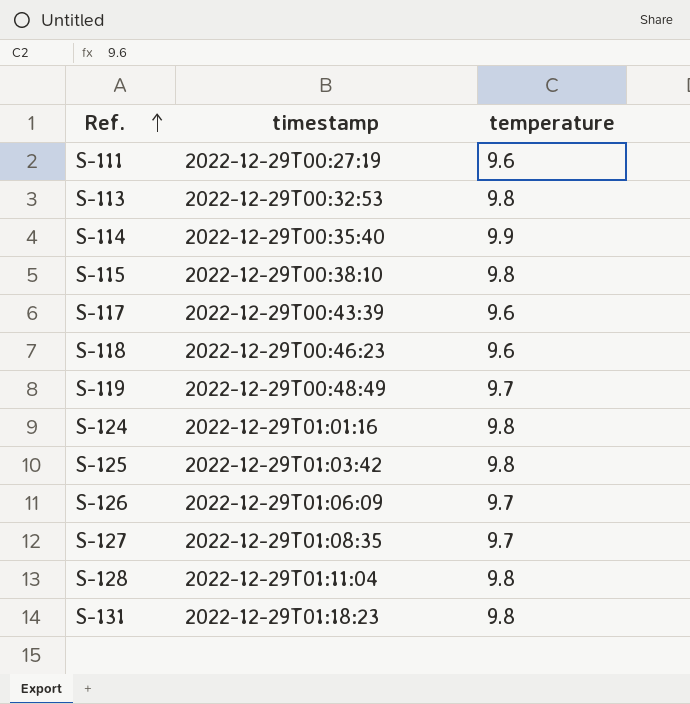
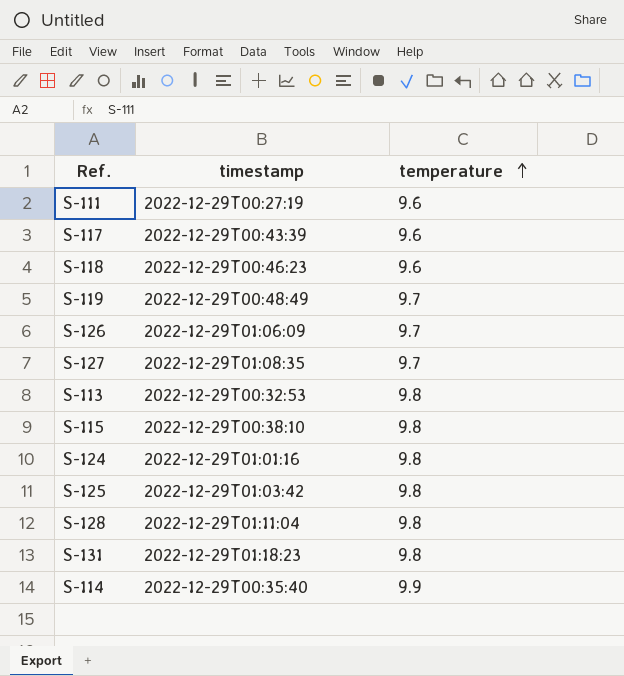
row order: Ref. ascending -> temperature ascending

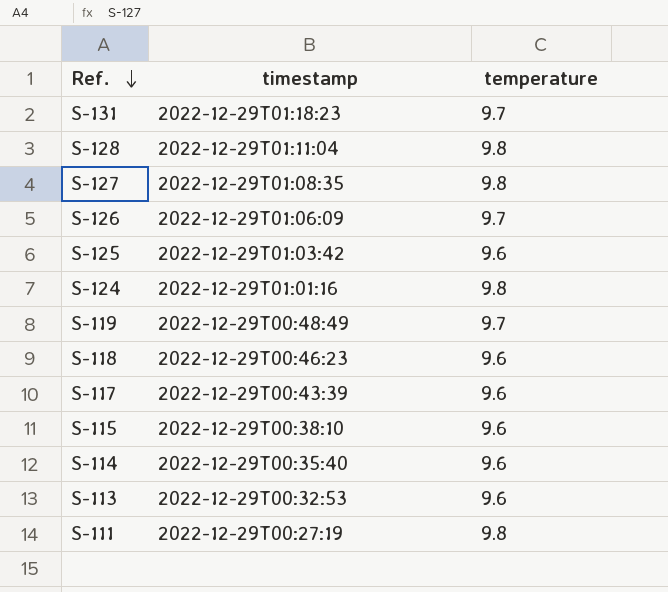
row order: temperature ascending -> Ref. descending
S-131 | temperature: 9.8 -> 9.7
S-127 | temperature: 9.7 -> 9.8
S-125 | temperature: 9.8 -> 9.6
S-115 | temperature: 9.8 -> 9.6
S-114 | temperature: 9.9 -> 9.6
S-113 | temperature: 9.8 -> 9.6
S-111 | temperature: 9.6 -> 9.8

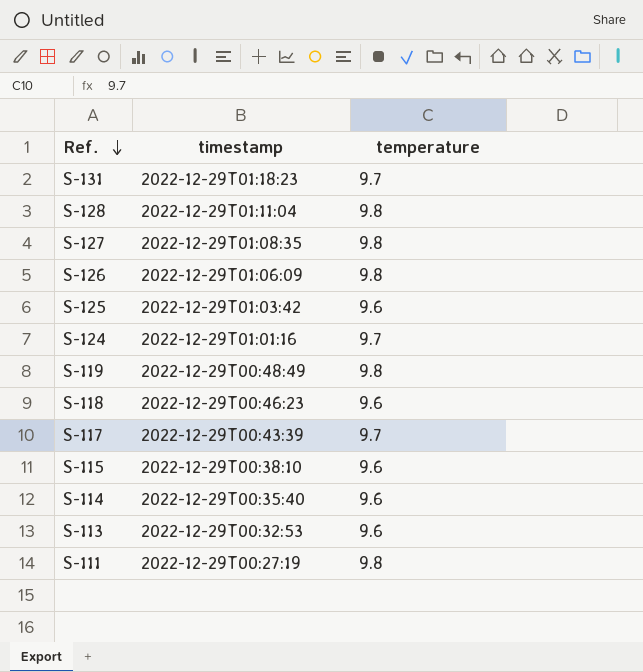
S-126 | temperature: 9.7 -> 9.8
S-124 | temperature: 9.8 -> 9.7
S-119 | temperature: 9.7 -> 9.8
S-117 | temperature: 9.6 -> 9.7

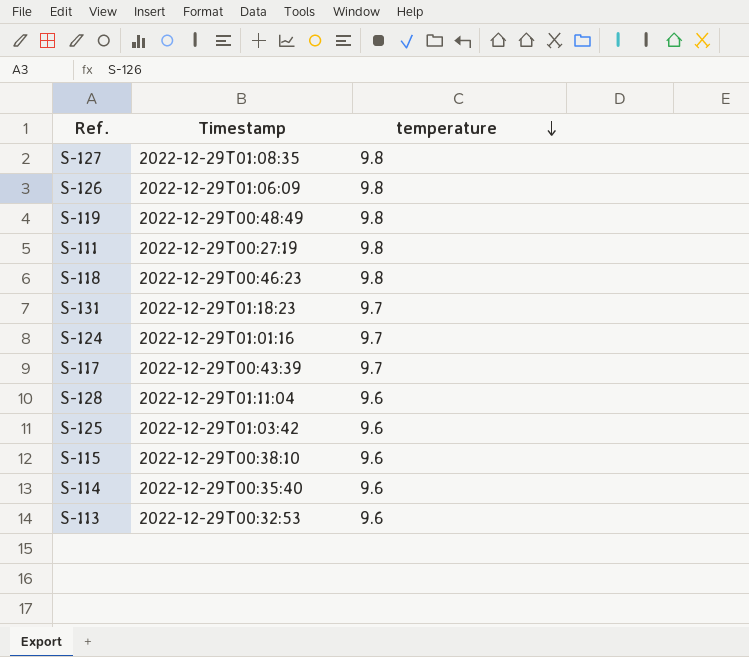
row order: Ref. descending -> temperature descending
column name: timestamp -> Timestamp
S-118 | temperature: 9.6 -> 9.8
S-128 | temperature: 9.8 -> 9.6

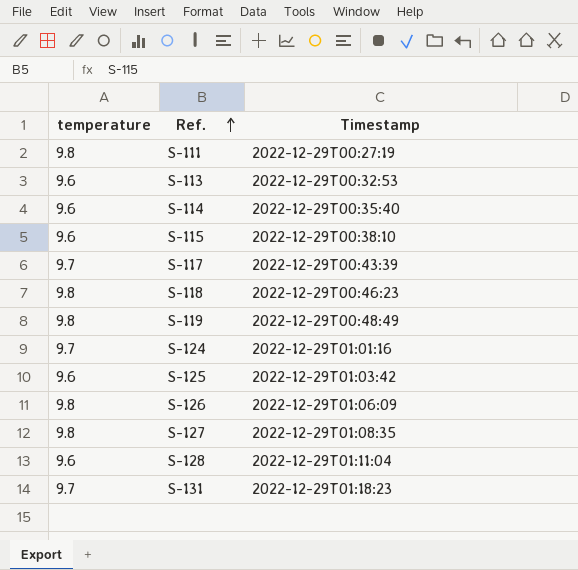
row order: temperature descending -> Ref. ascending
column temperature | position: 3 -> 1

